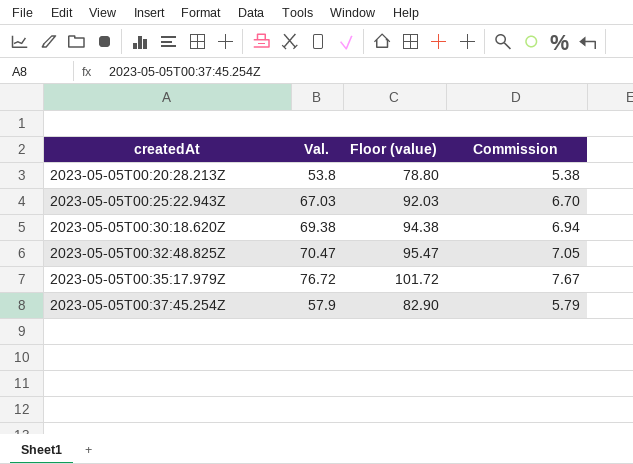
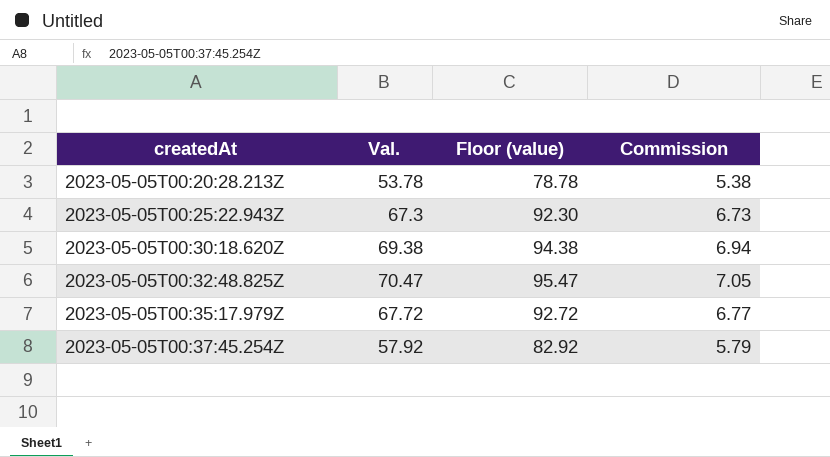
2023-05-05T00:20:28.213Z | Val.: 53.8 -> 53.78
2023-05-05T00:20:28.213Z | Floor (value): 78.80 -> 78.78
2023-05-05T00:25:22.943Z | Val.: 67.03 -> 67.3
2023-05-05T00:25:22.943Z | Floor (value): 92.03 -> 92.30
2023-05-05T00:25:22.943Z | Commission: 6.70 -> 6.73
2023-05-05T00:35:17.979Z | Val.: 76.72 -> 67.72
2023-05-05T00:35:17.979Z | Floor (value): 101.72 -> 92.72
2023-05-05T00:35:17.979Z | Commission: 7.67 -> 6.77
2023-05-05T00:37:45.254Z | Val.: 57.9 -> 57.92
2023-05-05T00:37:45.254Z | Floor (value): 82.90 -> 82.92

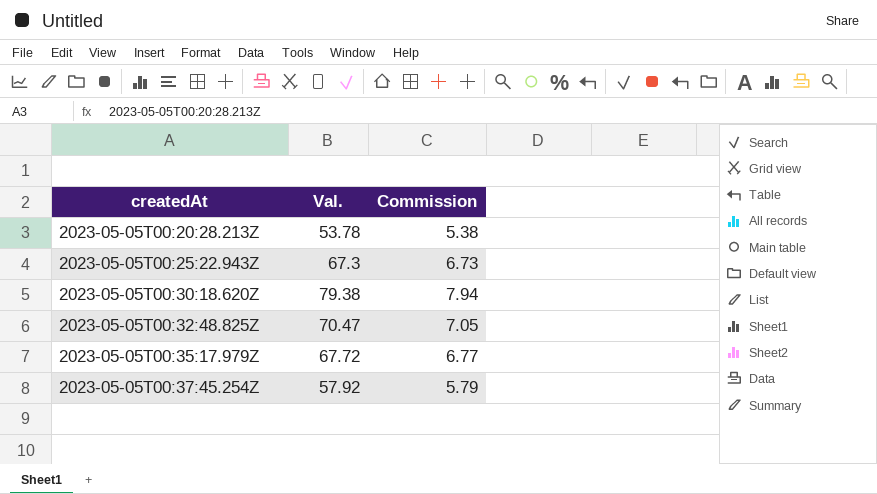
column Floor (value) | formula: [Val.] + 25 -> none
2023-05-05T00:30:18.620Z | Val.: 69.38 -> 79.38
2023-05-05T00:30:18.620Z | Commission: 6.94 -> 7.94

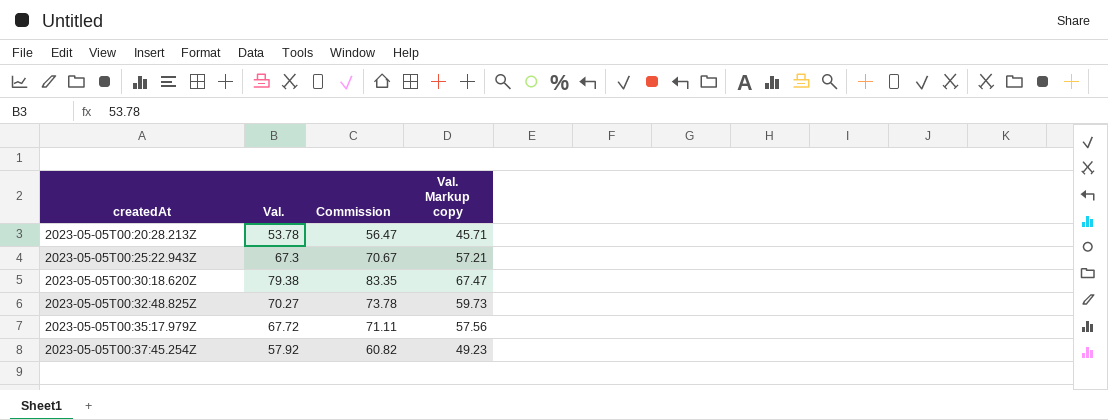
column Commission | formula: [Val.] * 0.1 -> [Val.] * 1.05
column Val. Markup copy | formula: none -> [Val.] * 0.85
2023-05-05T00:32:48.825Z | Val.: 70.47 -> 70.27

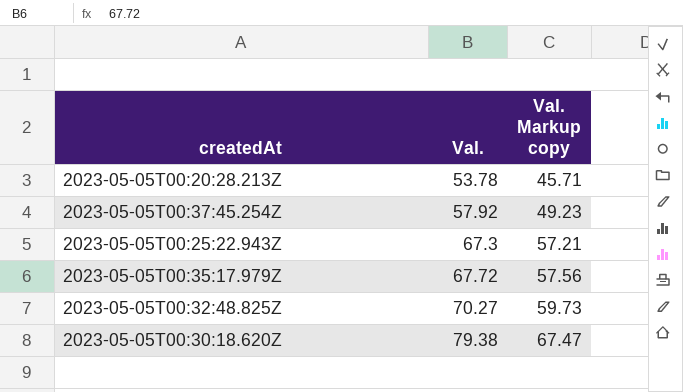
row order: createdAt ascending -> Val. ascending
column Commission | formula: [Val.] * 1.05 -> none

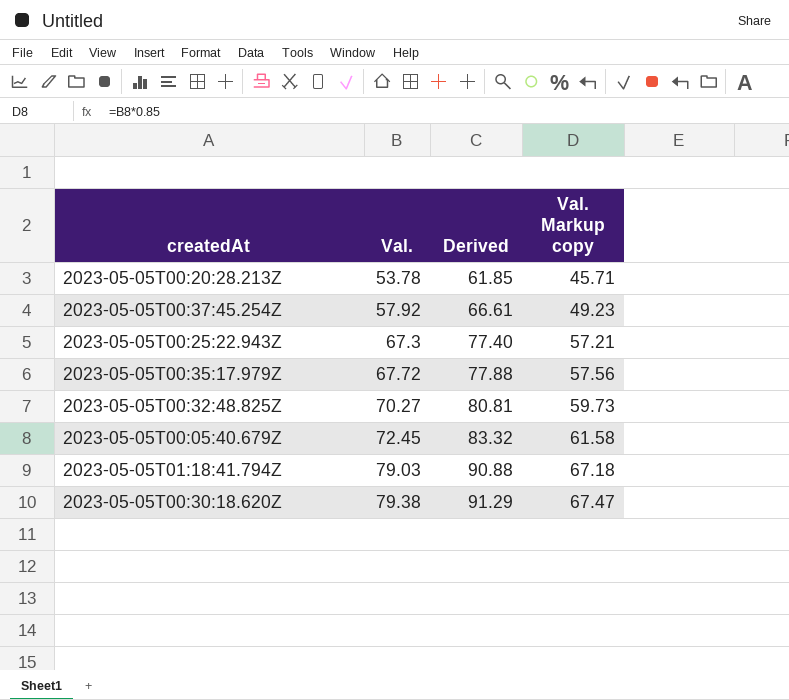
column Derived | formula: none -> [Val.] * 1.15
row 2023-05-05T00:05:40.679Z: none -> 72.45 | 83.32 | 61.58
row 2023-05-05T01:18:41.794Z: none -> 79.03 | 90.88 | 67.18

